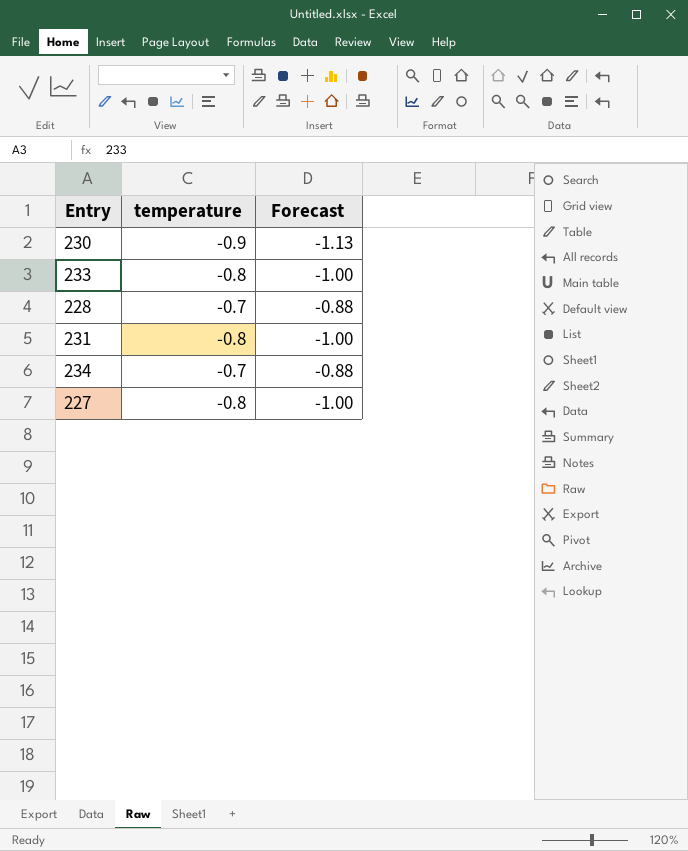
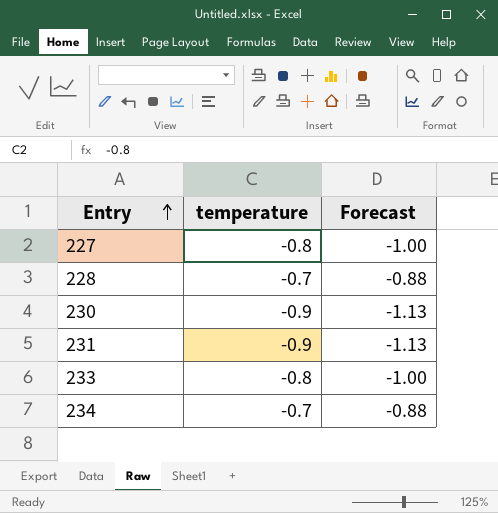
row order: none -> Entry ascending
231 | temperature: -0.8 -> -0.9
231 | Forecast: -1.00 -> -1.13

